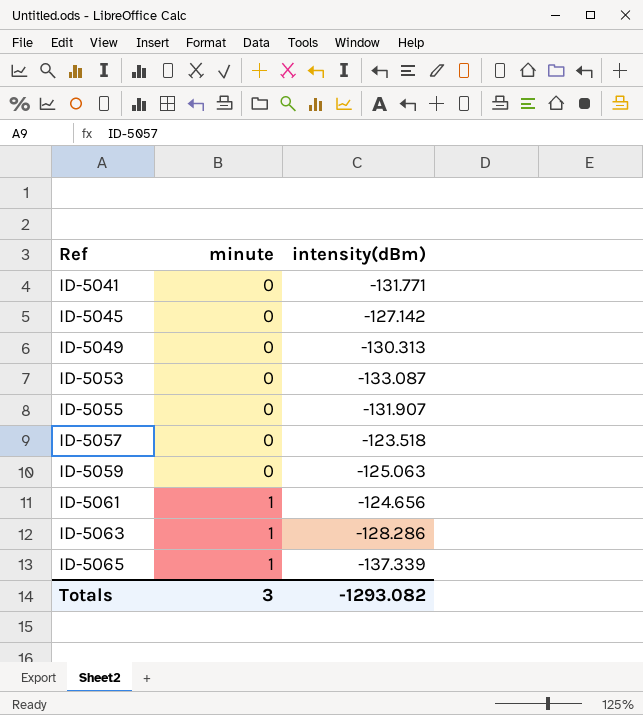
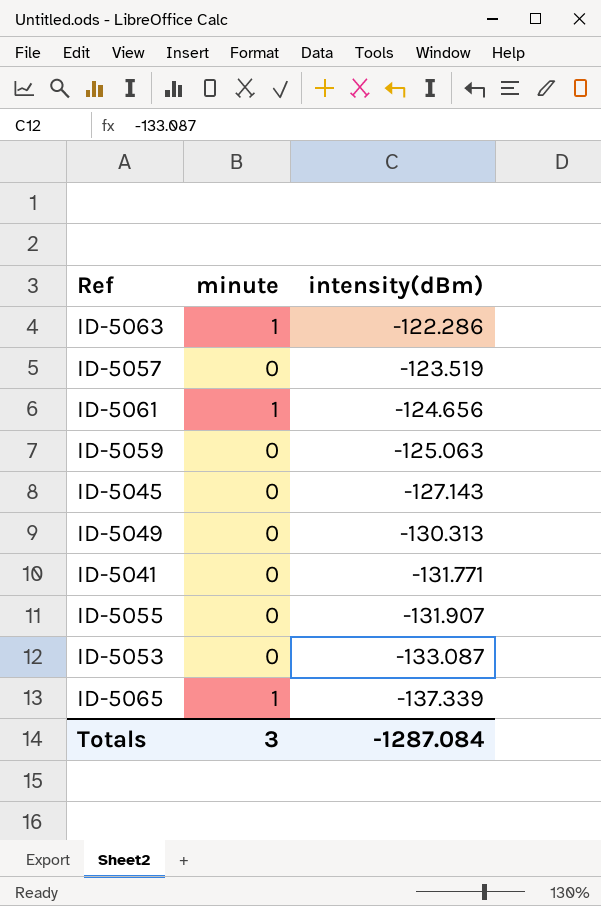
row order: Ref ascending -> intensity(dBm) descending
ID-5063 | intensity(dBm): -128.286 -> -122.286
ID-5057 | intensity(dBm): -123.518 -> -123.519
ID-5045 | intensity(dBm): -127.142 -> -127.143
Totals | intensity(dBm): -1293.082 -> -1287.084

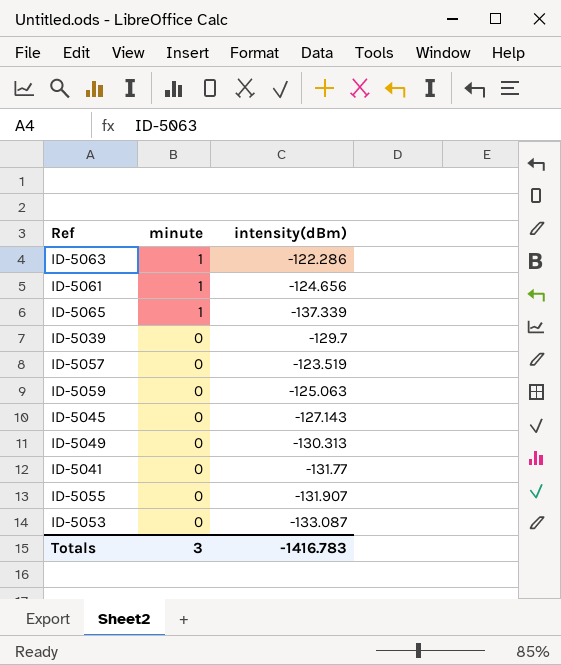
row order: intensity(dBm) descending -> minute descending
row ID-5039: none -> 0 | -129.7
ID-5041 | intensity(dBm): -131.771 -> -131.77
Totals | intensity(dBm): -1287.084 -> -1416.783

